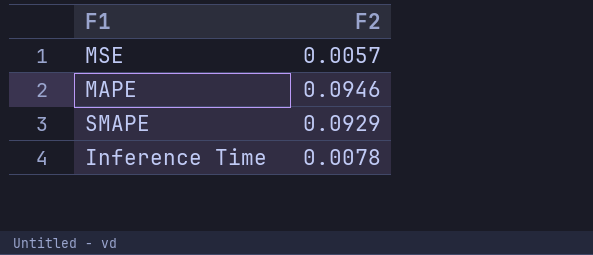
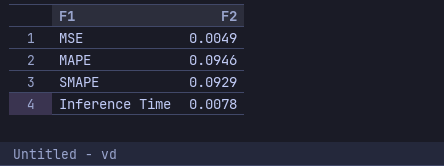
MSE | F2: 0.0057 -> 0.0049

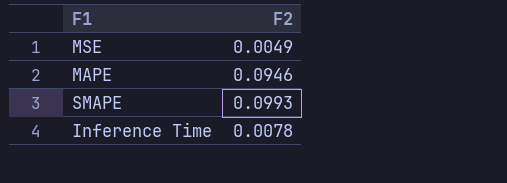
SMAPE | F2: 0.0929 -> 0.0993

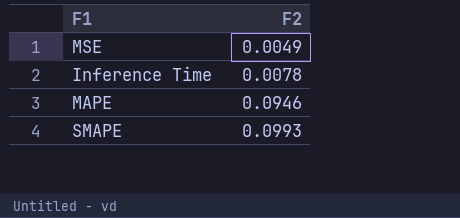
row order: none -> F2 ascending

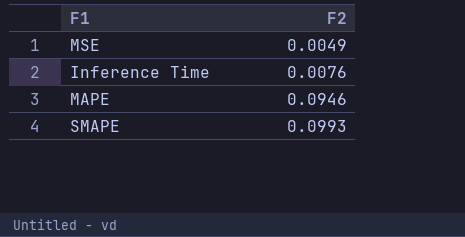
Inference Time | F2: 0.0078 -> 0.0076

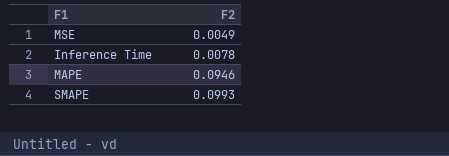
Inference Time | F2: 0.0076 -> 0.0078

